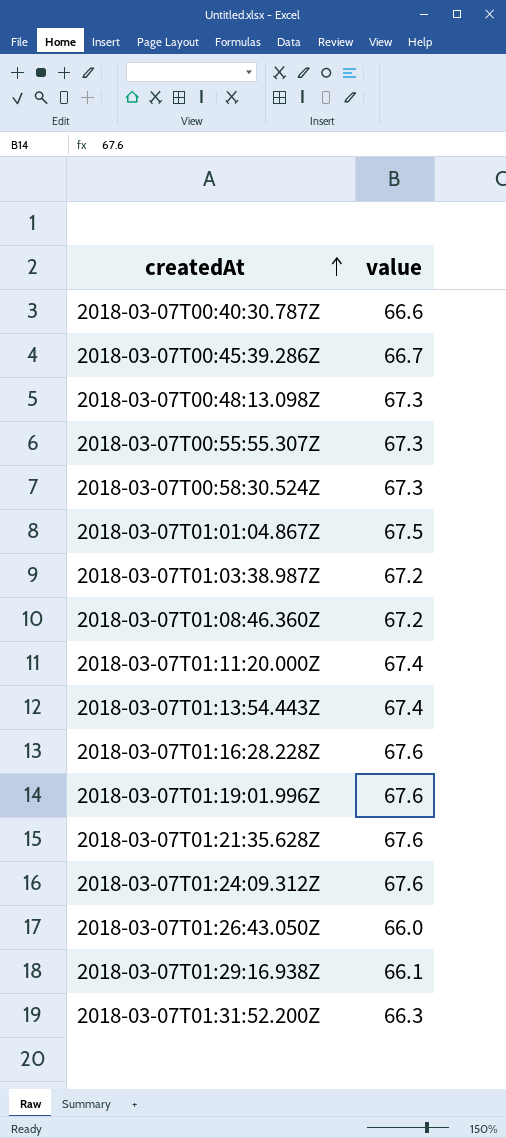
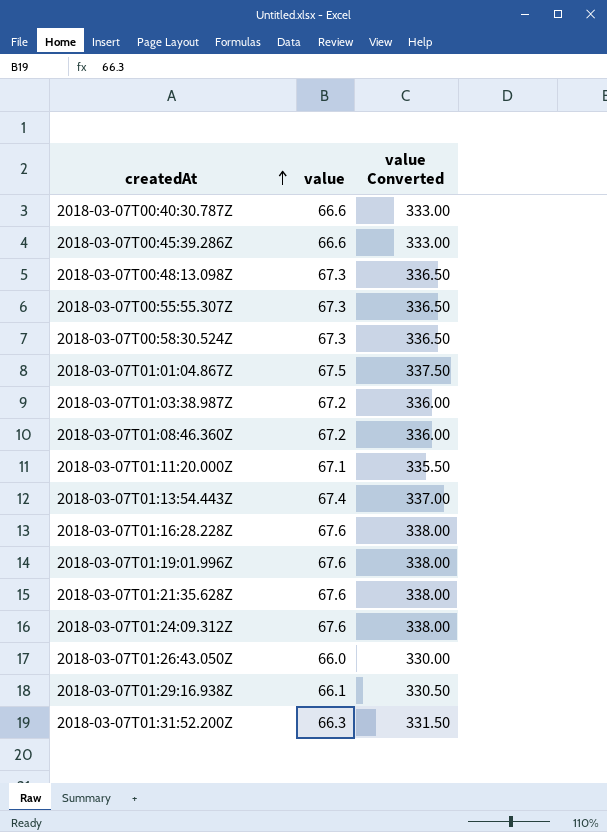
column value Converted | formula: none -> [value] * 5
2018-03-07T00:45:39.286Z | value: 66.7 -> 66.6
2018-03-07T01:11:20.000Z | value: 67.4 -> 67.1

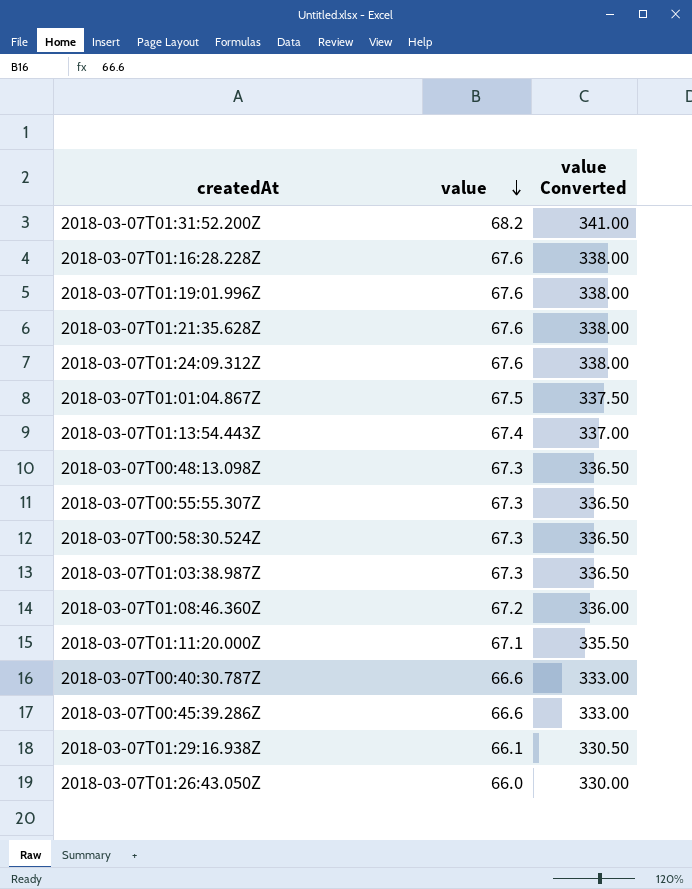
row order: createdAt ascending -> value descending
2018-03-07T01:31:52.200Z | value: 66.3 -> 68.2
2018-03-07T01:31:52.200Z | value Converted: 331.50 -> 341.00
2018-03-07T01:03:38.987Z | value: 67.2 -> 67.3
2018-03-07T01:03:38.987Z | value Converted: 336.00 -> 336.50

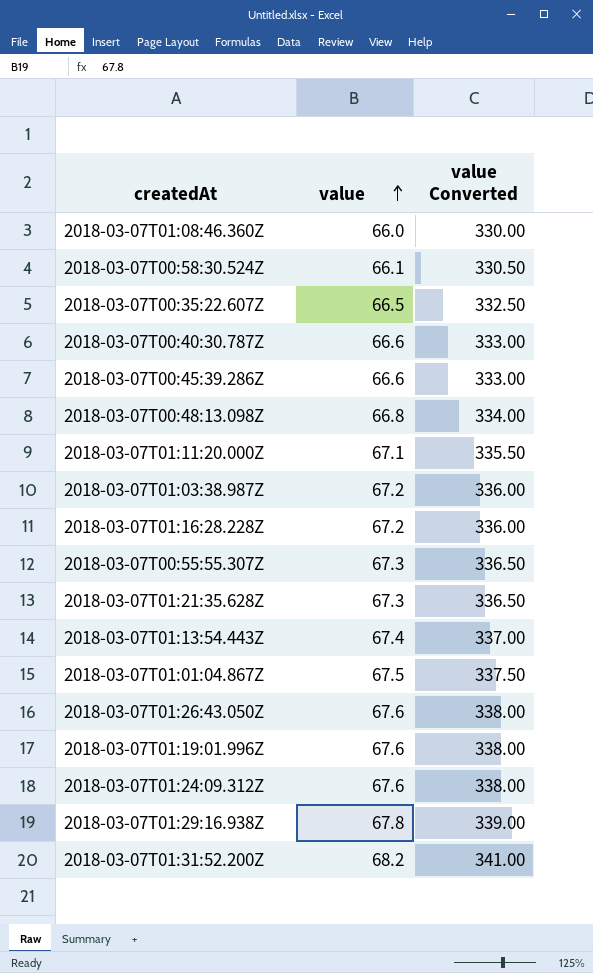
row order: value descending -> value ascending
2018-03-07T01:08:46.360Z | value: 67.2 -> 66.0
2018-03-07T01:08:46.360Z | value Converted: 336.00 -> 330.00
2018-03-07T00:58:30.524Z | value: 67.3 -> 66.1
2018-03-07T00:58:30.524Z | value Converted: 336.50 -> 330.50
row 2018-03-07T00:35:22.607Z: none -> 66.5 | 332.50
2018-03-07T00:48:13.098Z | value: 67.3 -> 66.8
2018-03-07T00:48:13.098Z | value Converted: 336.50 -> 334.00
2018-03-07T01:03:38.987Z | value: 67.3 -> 67.2
2018-03-07T01:03:38.987Z | value Converted: 336.50 -> 336.00
2018-03-07T01:16:28.228Z | value: 67.6 -> 67.2
2018-03-07T01:16:28.228Z | value Converted: 338.00 -> 336.00
2018-03-07T01:21:35.628Z | value: 67.6 -> 67.3
2018-03-07T01:21:35.628Z | value Converted: 338.00 -> 336.50
2018-03-07T01:26:43.050Z | value: 66.0 -> 67.6
2018-03-07T01:26:43.050Z | value Converted: 330.00 -> 338.00
2018-03-07T01:29:16.938Z | value: 66.1 -> 67.8
2018-03-07T01:29:16.938Z | value Converted: 330.50 -> 339.00

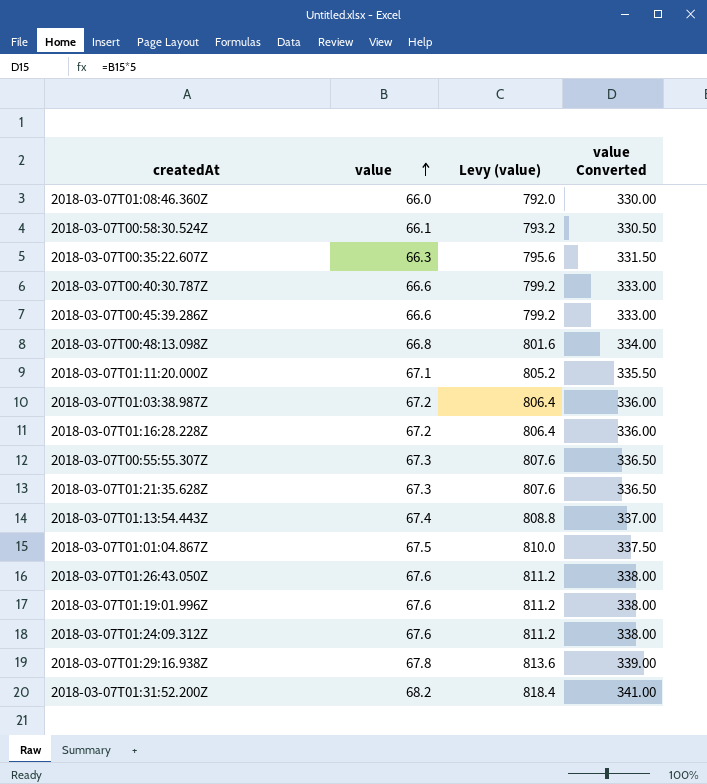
column Levy (value) | formula: none -> [value] * 12
2018-03-07T00:35:22.607Z | value: 66.5 -> 66.3
2018-03-07T00:35:22.607Z | value Converted: 332.50 -> 331.50

